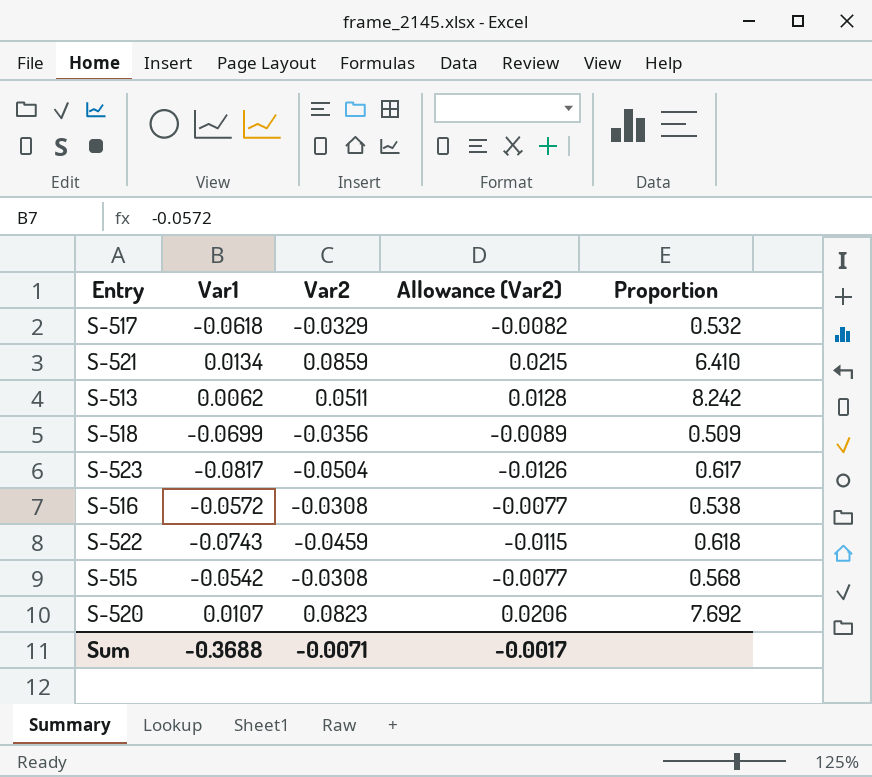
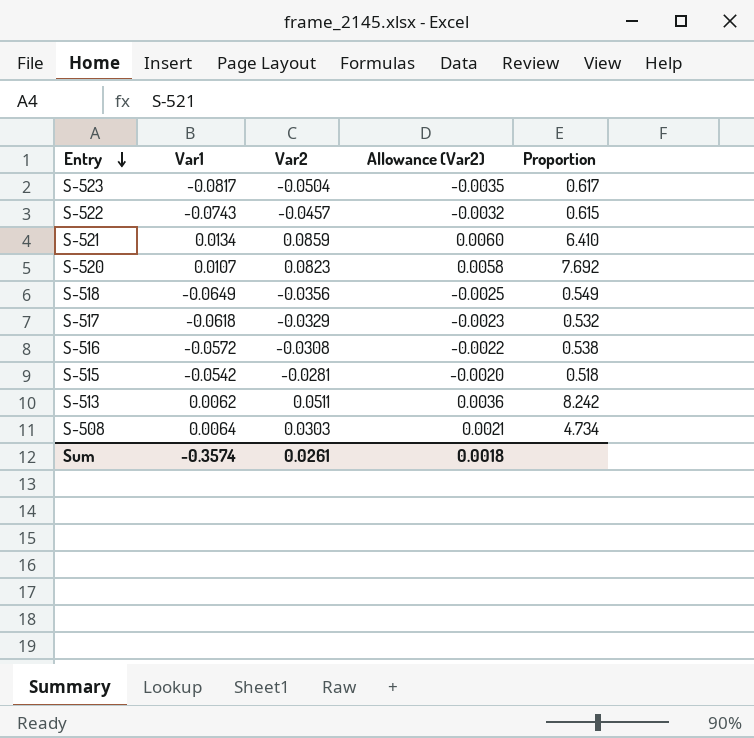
row order: none -> Entry descending
column Allowance (Var2) | formula: [Var2] * 0.25 -> [Var2] * 0.07
S-522 | Var2: -0.0459 -> -0.0457
S-522 | Proportion: 0.618 -> 0.615
S-518 | Var1: -0.0699 -> -0.0649
S-518 | Proportion: 0.509 -> 0.549
S-515 | Var2: -0.0308 -> -0.0281
S-515 | Proportion: 0.568 -> 0.518
row S-508: none -> 0.0064 | 0.0303 | 0.0021 | 4.734
Sum | Var1: -0.3688 -> -0.3574
Sum | Var2: -0.0071 -> 0.0261
Sum | Allowance (Var2): -0.0017 -> 0.0018

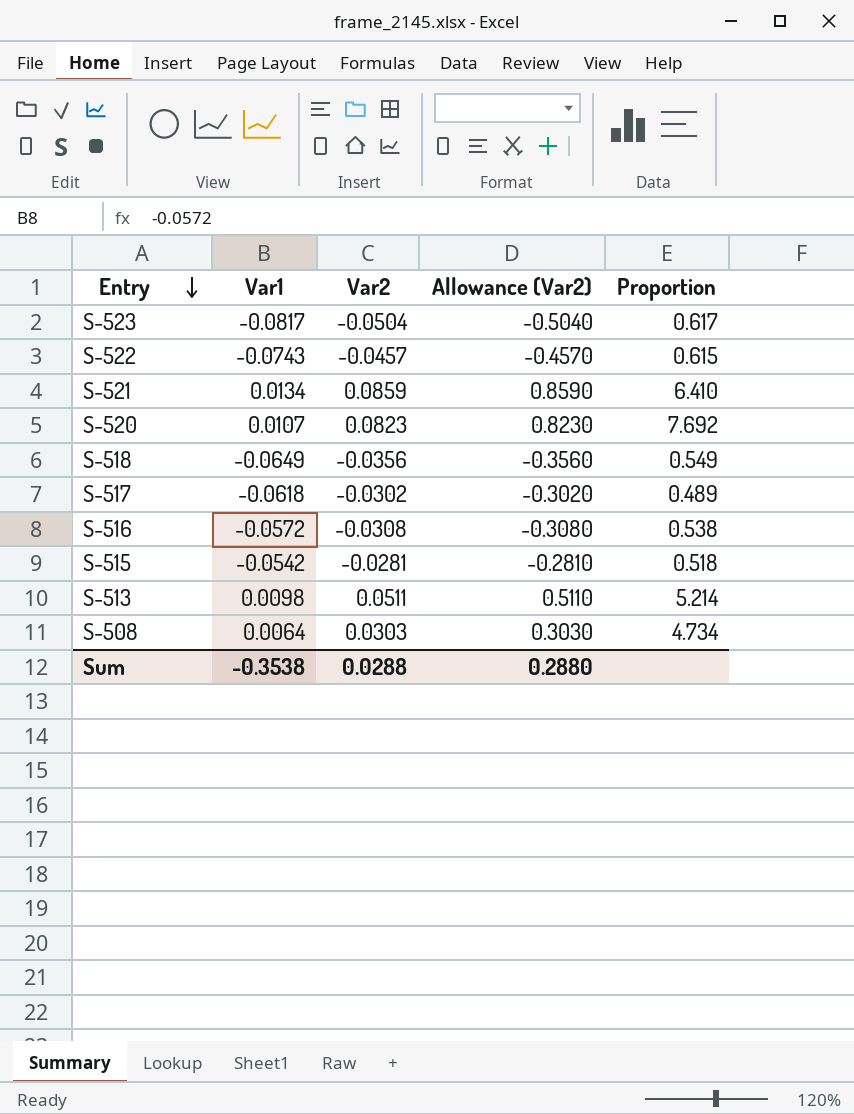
column Allowance (Var2) | formula: [Var2] * 0.07 -> [Var2] * 10
S-517 | Var2: -0.0329 -> -0.0302
S-517 | Proportion: 0.532 -> 0.489
S-513 | Var1: 0.0062 -> 0.0098
S-513 | Proportion: 8.242 -> 5.214
Sum | Var1: -0.3574 -> -0.3538
Sum | Var2: 0.0261 -> 0.0288
Sum | Allowance (Var2): 0.0018 -> 0.2880

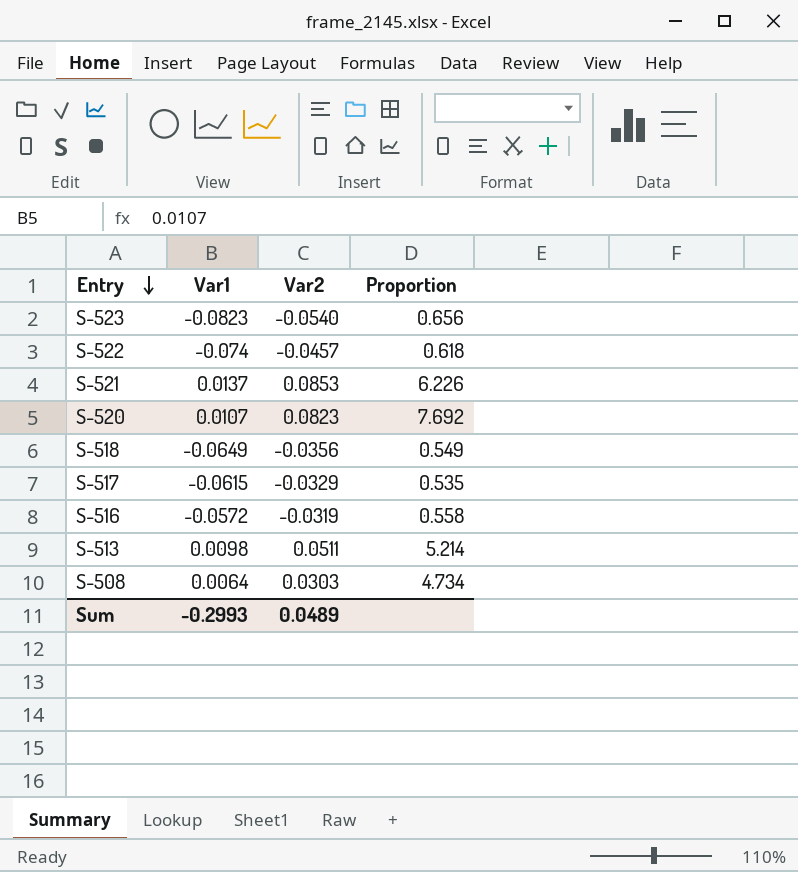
column Allowance (Var2) | formula: [Var2] * 10 -> none
row S-515: -0.0542 | -0.0281 | -0.2810 | 0.518 -> none
S-523 | Var1: -0.0817 -> -0.0823
S-523 | Var2: -0.0504 -> -0.0540
S-523 | Proportion: 0.617 -> 0.656
S-522 | Var1: -0.0743 -> -0.074
S-522 | Proportion: 0.615 -> 0.618
S-521 | Var1: 0.0134 -> 0.0137
S-521 | Var2: 0.0859 -> 0.0853
S-521 | Proportion: 6.410 -> 6.226
S-517 | Var1: -0.0618 -> -0.0615
S-517 | Var2: -0.0302 -> -0.0329
S-517 | Proportion: 0.489 -> 0.535
S-516 | Var2: -0.0308 -> -0.0319
S-516 | Proportion: 0.538 -> 0.558
Sum | Var1: -0.3538 -> -0.2993
Sum | Var2: 0.0288 -> 0.0489

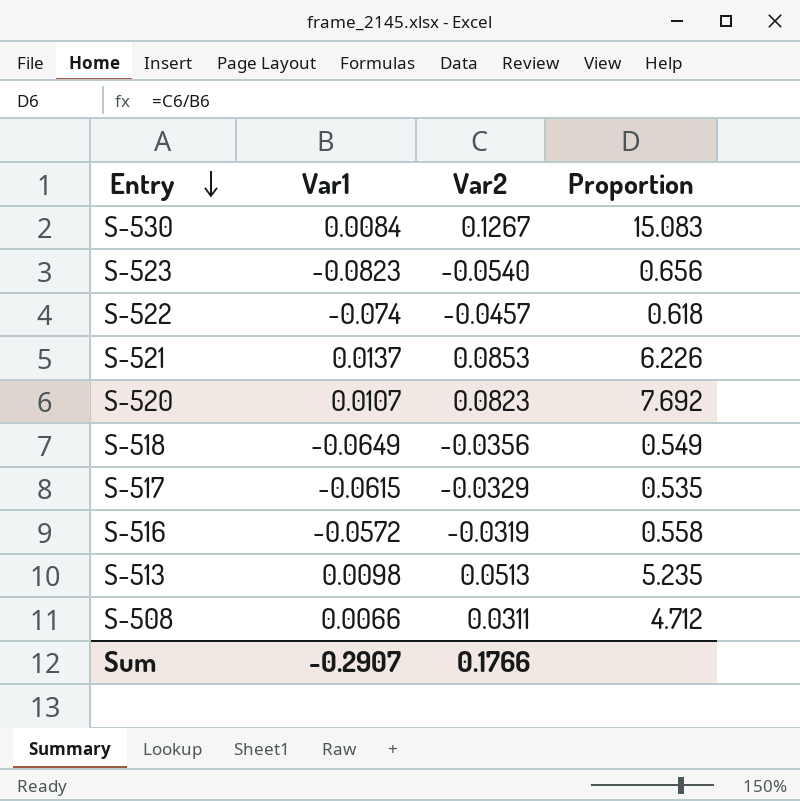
row S-530: none -> 0.0084 | 0.1267 | 15.083
S-513 | Var2: 0.0511 -> 0.0513
S-513 | Proportion: 5.214 -> 5.235
S-508 | Var1: 0.0064 -> 0.0066
S-508 | Var2: 0.0303 -> 0.0311
S-508 | Proportion: 4.734 -> 4.712
Sum | Var1: -0.2993 -> -0.2907
Sum | Var2: 0.0489 -> 0.1766

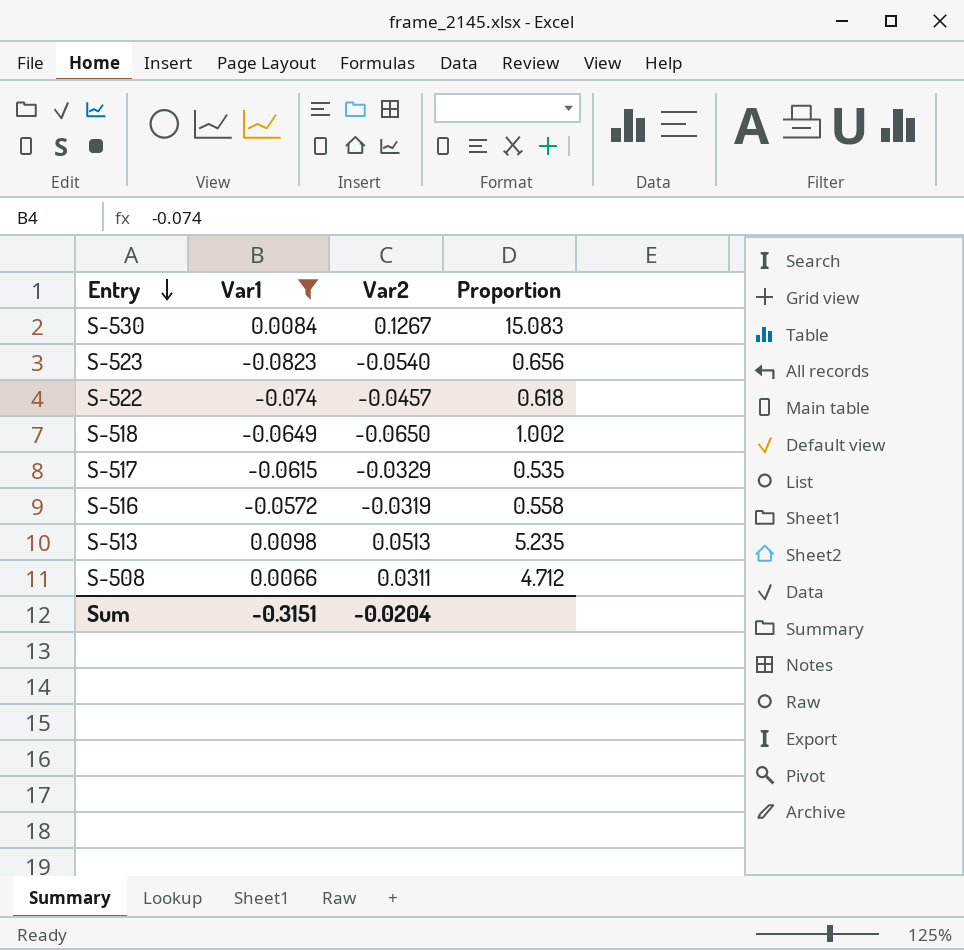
filter: none -> Var1 <= 0.0098
S-518 | Var2: -0.0356 -> -0.0650
S-518 | Proportion: 0.549 -> 1.002
Sum | Var1: -0.2907 -> -0.3151
Sum | Var2: 0.1766 -> -0.0204

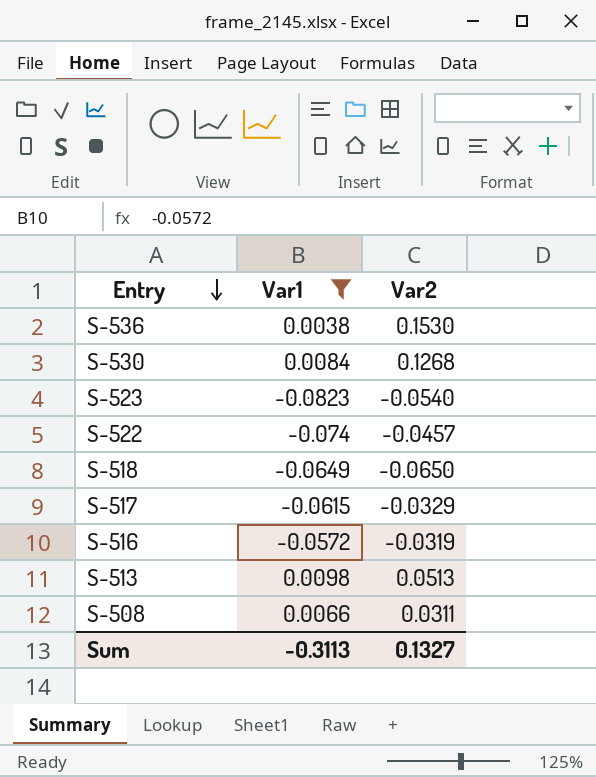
column Proportion | formula: [Var2] / [Var1] -> none
row S-536: none -> 0.0038 | 0.1530
S-530 | Var2: 0.1267 -> 0.1268
Sum | Var1: -0.3151 -> -0.3113
Sum | Var2: -0.0204 -> 0.1327

